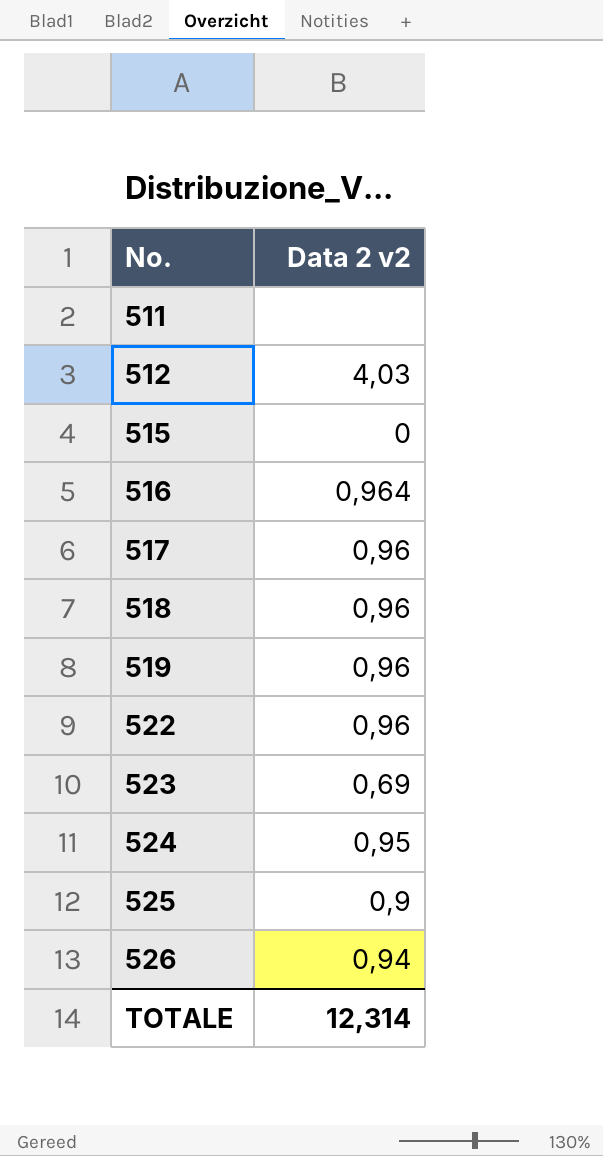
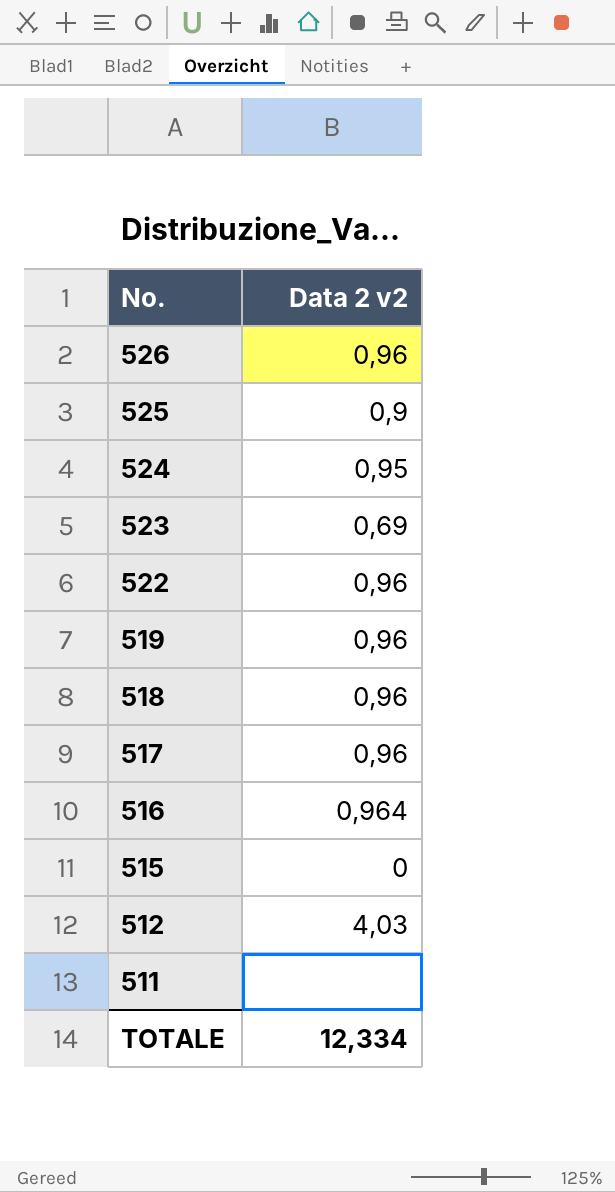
row order: No. ascending -> No. descending
526 | Data 2 v2: 0,94 -> 0,96
TOTALE | Data 2 v2: 12,314 -> 12,334

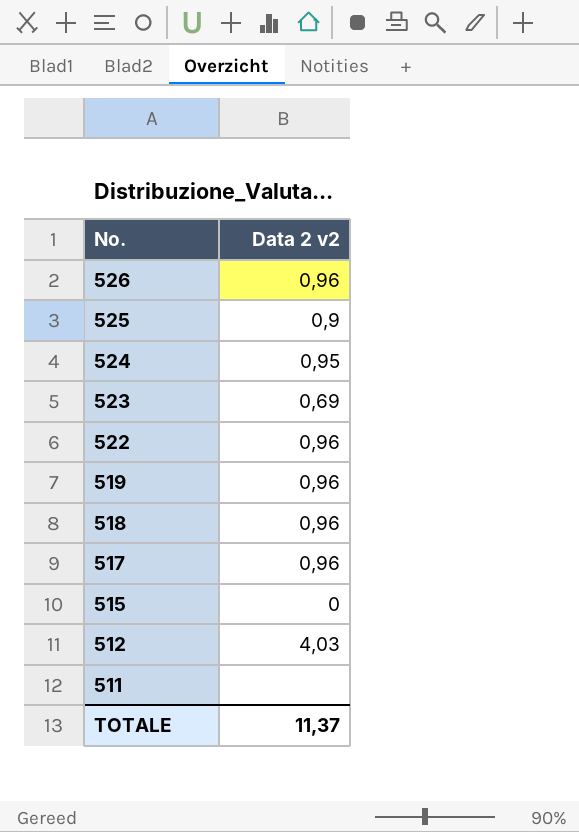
row 516: 0,964 -> none
TOTALE | Data 2 v2: 12,334 -> 11,37

